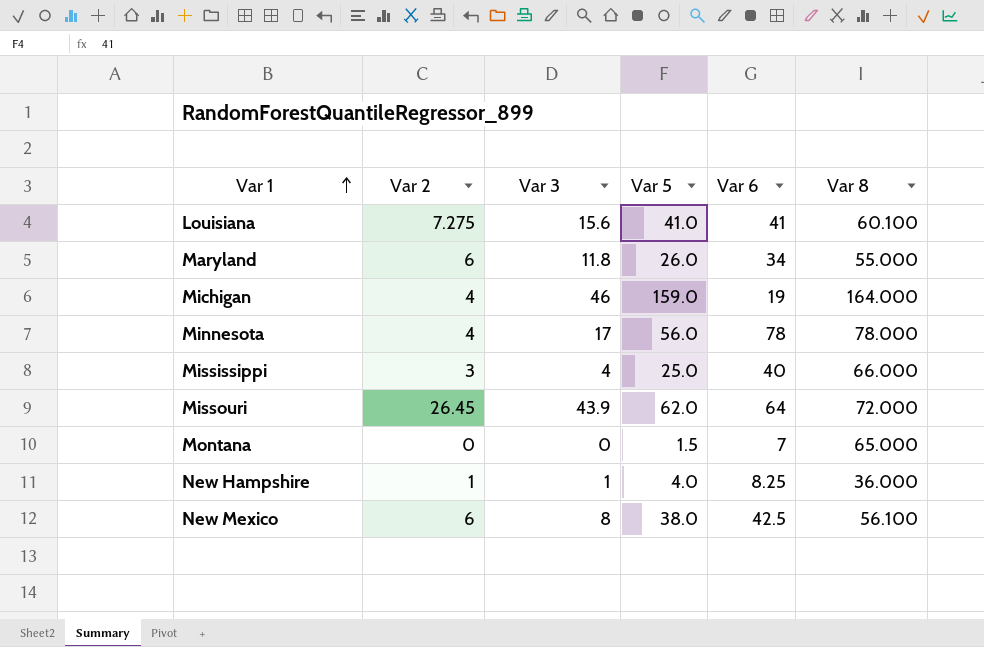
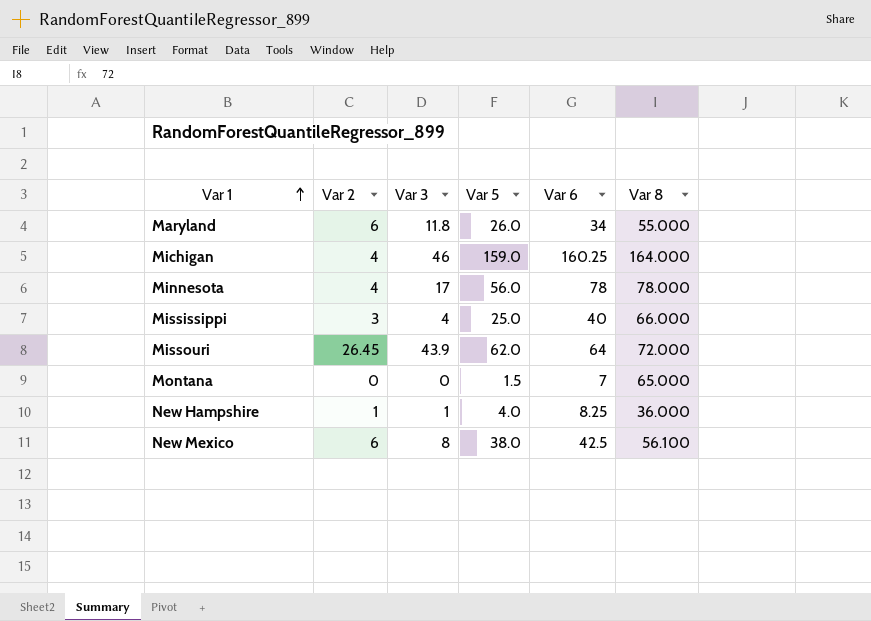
row Louisiana: 7.275 | 15.6 | 41.0 | 41 | 60.100 -> none
Michigan | Var 6: 19 -> 160.25

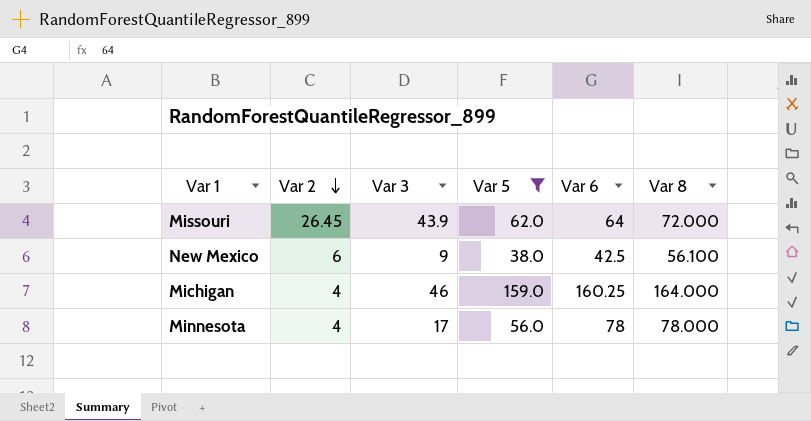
filter: none -> Var 5 >= 38.0
row order: Var 1 ascending -> Var 2 descending
New Mexico | Var 3: 8 -> 9

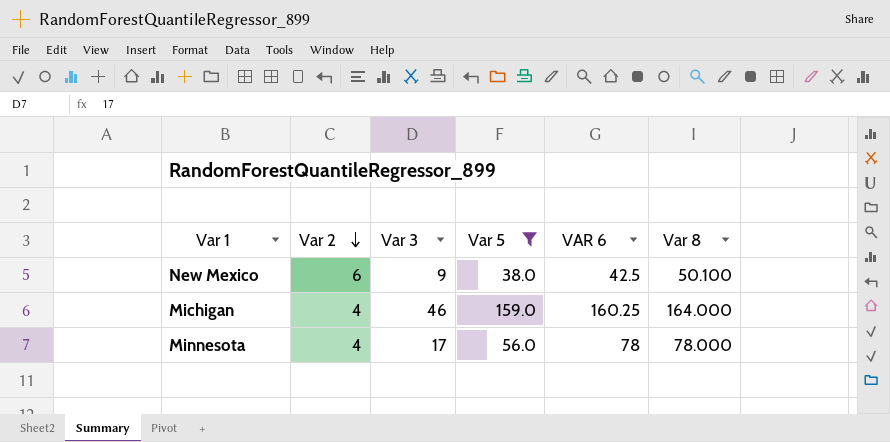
column name: Var 6 -> VAR 6
row Missouri: 26.45 | 43.9 | 62.0 | 64 | 72.000 -> none
New Mexico | Var 8: 56.100 -> 50.100

